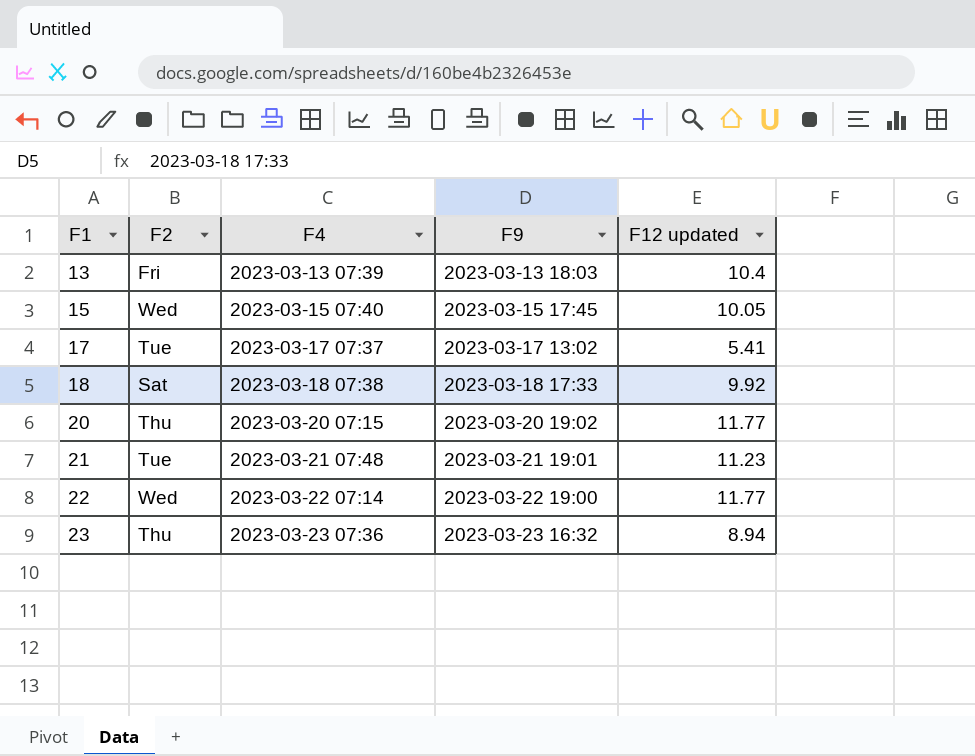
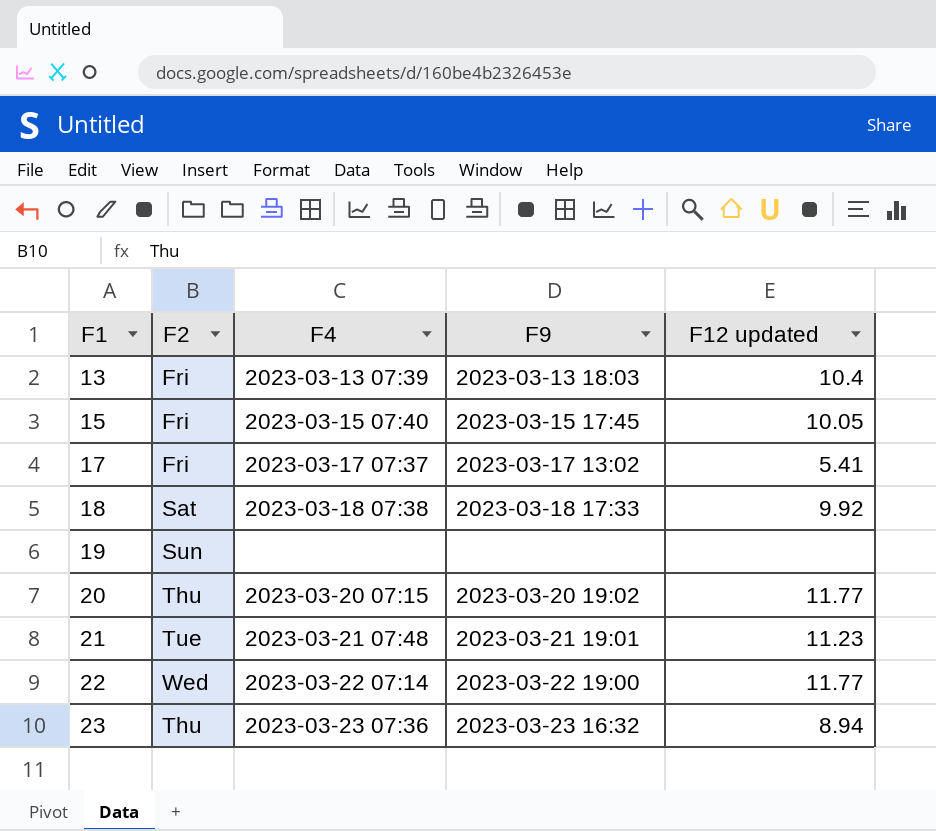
15 | F2: Wed -> Fri
17 | F2: Tue -> Fri
row 19: none -> Sun | none | none | none

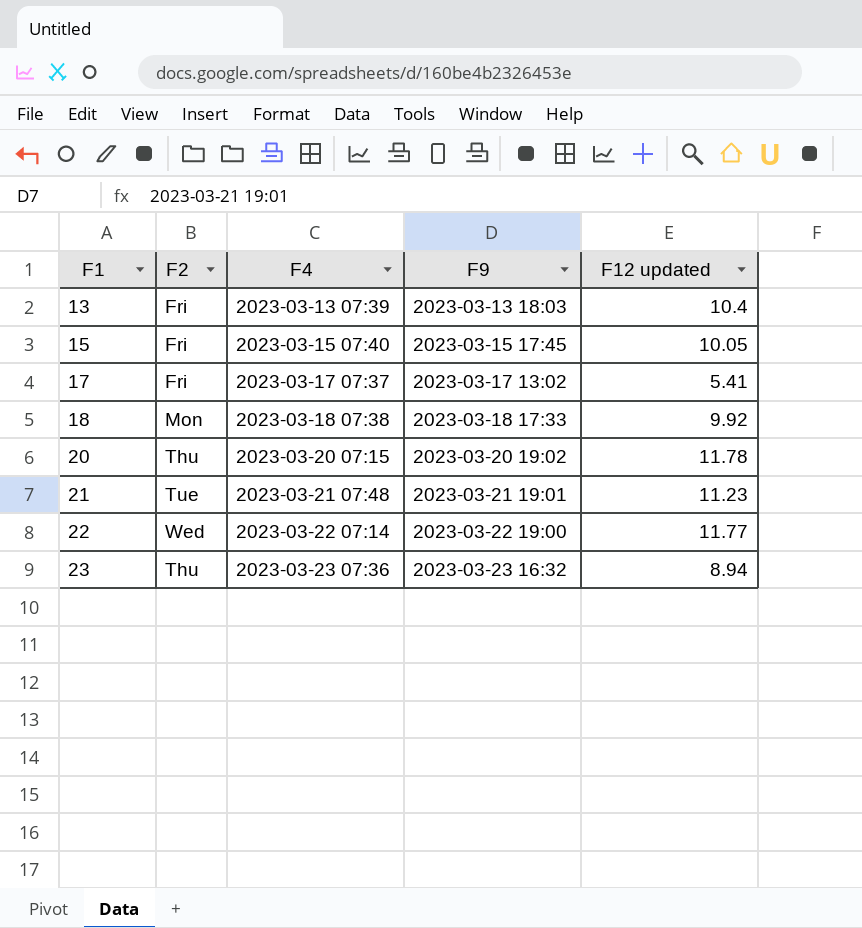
row 19: Sun | none | none | none -> none
18 | F2: Sat -> Mon
20 | F12 updated: 11.77 -> 11.78

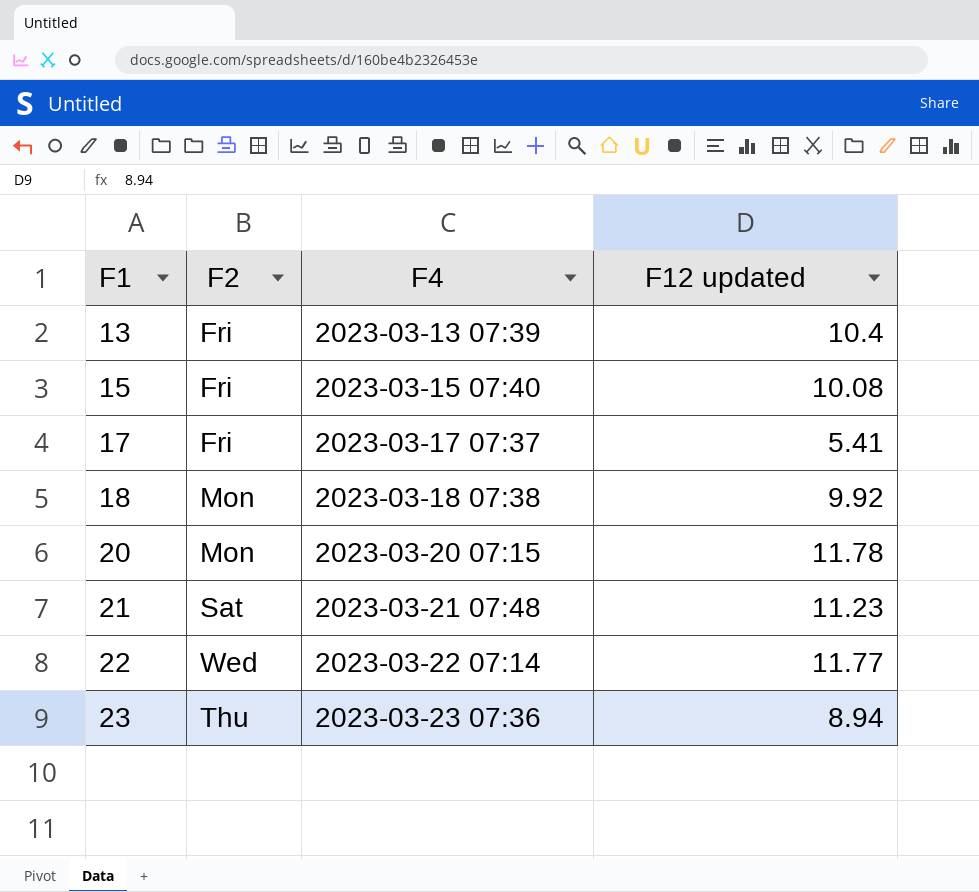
column F9 | position: 4 -> none
15 | F12 updated: 10.05 -> 10.08
20 | F2: Thu -> Mon
21 | F2: Tue -> Sat

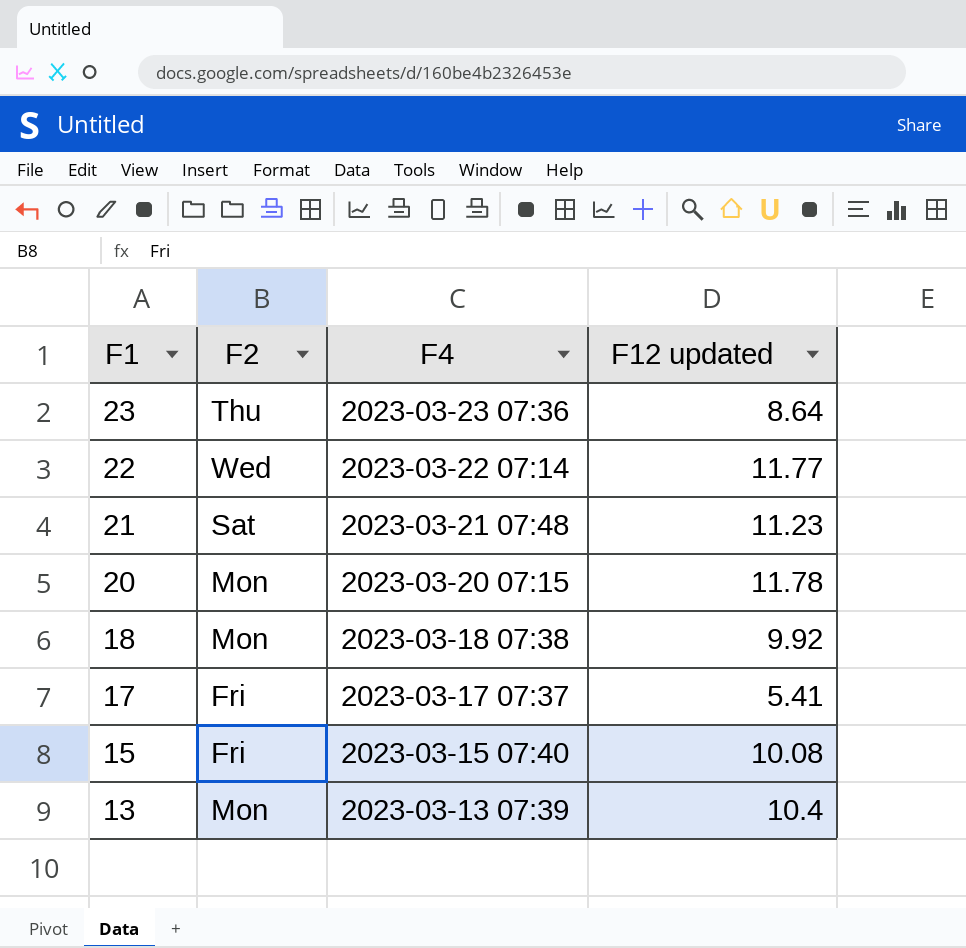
row order: F1 ascending -> F1 descending
23 | F12 updated: 8.94 -> 8.64
13 | F2: Fri -> Mon

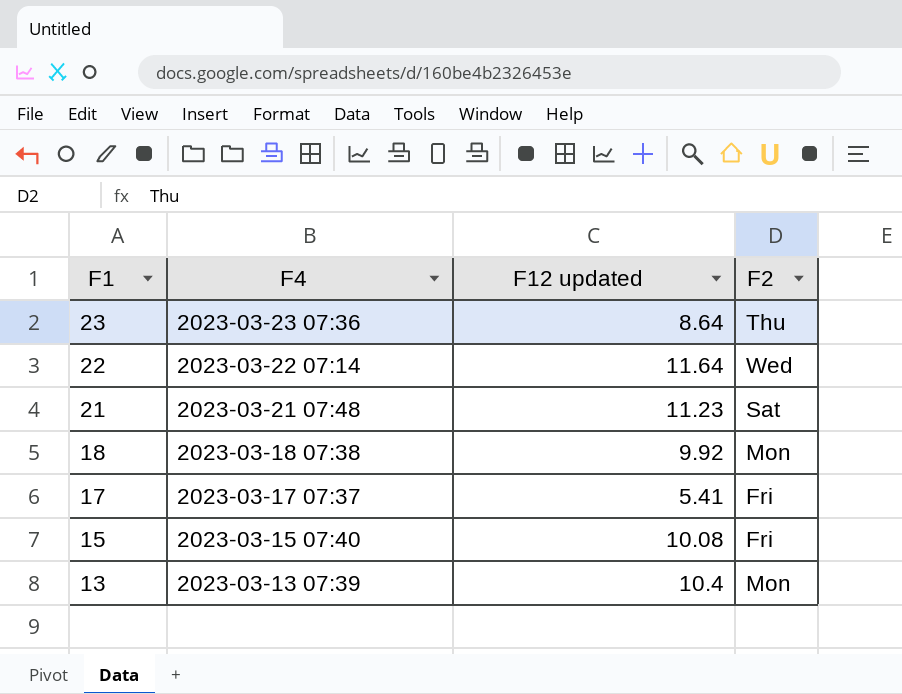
column F2 | position: 2 -> 4
row 20: Mon | 2023-03-20 07:15 | 11.78 -> none
22 | F12 updated: 11.77 -> 11.64

